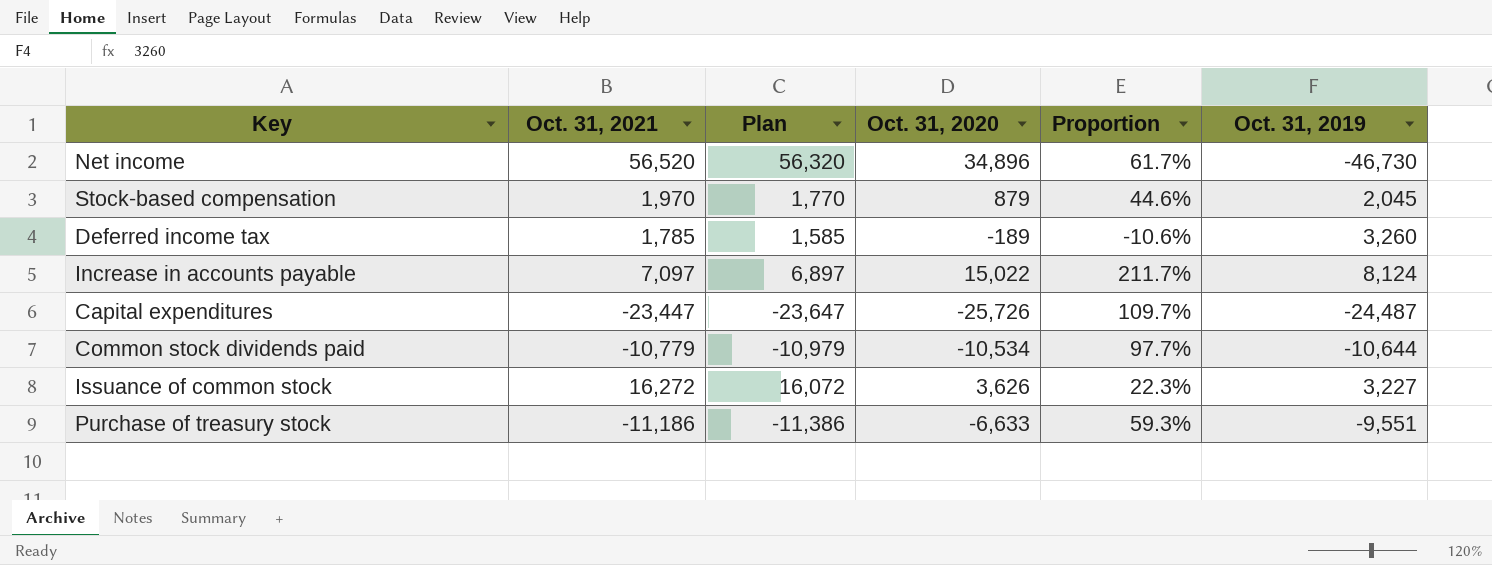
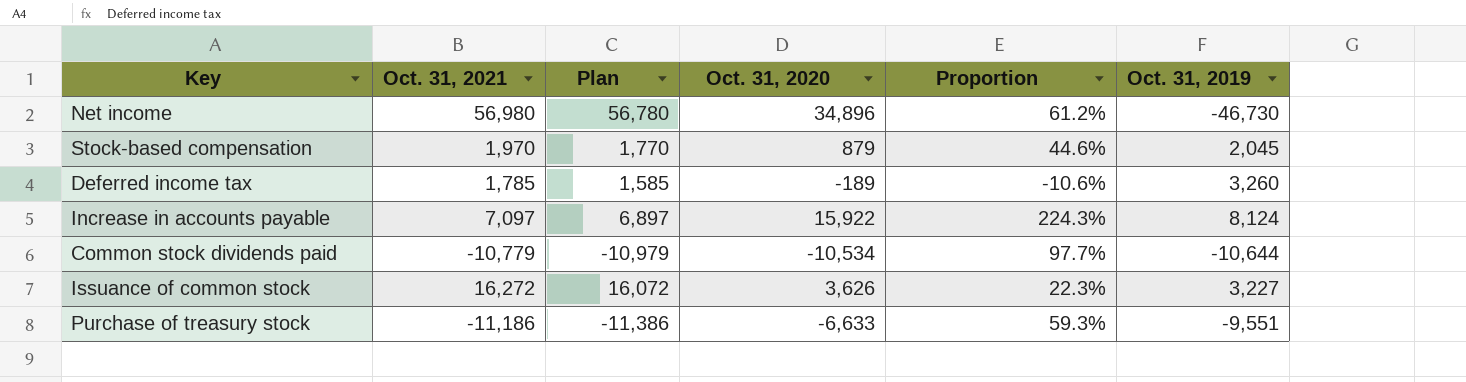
row Capital expenditures: -23,447 | -23,647 | -25,726 | 109.7% | -24,487 -> none
Net income | Oct. 31, 2021: 56,520 -> 56,980
Net income | Plan: 56,320 -> 56,780
Net income | Proportion: 61.7% -> 61.2%
Increase in accounts payable | Oct. 31, 2020: 15,022 -> 15,922
Increase in accounts payable | Proportion: 211.7% -> 224.3%

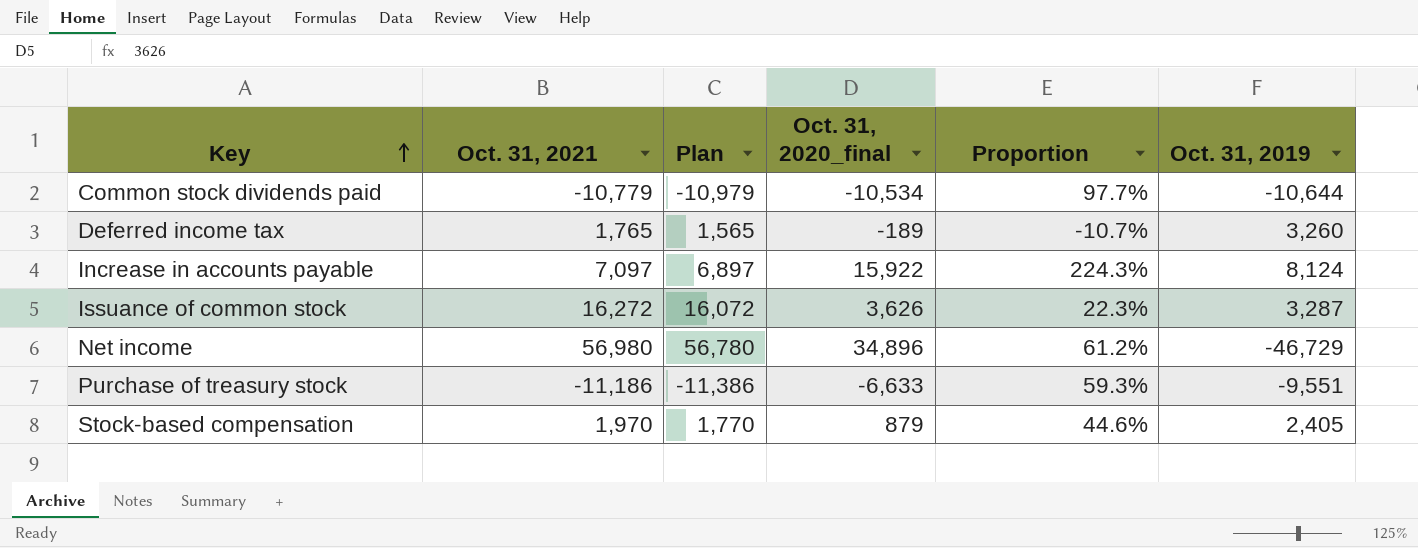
row order: none -> Key ascending
column name: Oct. 31, 2020 -> Oct. 31, 2020_final
Deferred income tax | Oct. 31, 2021: 1,785 -> 1,765
Deferred income tax | Plan: 1,585 -> 1,565
Deferred income tax | Proportion: -10.6% -> -10.7%
Issuance of common stock | Oct. 31, 2019: 3,227 -> 3,287
Net income | Oct. 31, 2019: -46,730 -> -46,729
Stock-based compensation | Oct. 31, 2019: 2,045 -> 2,405

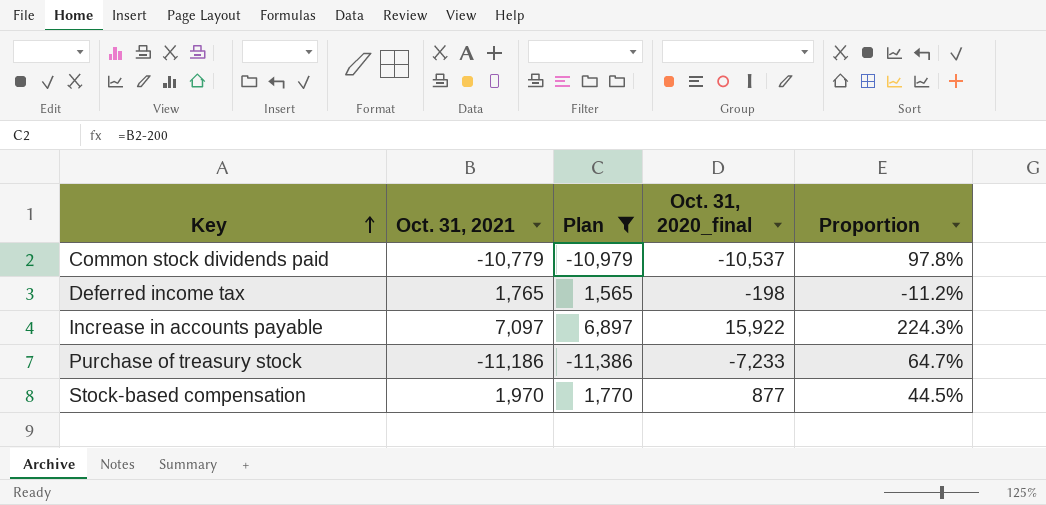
filter: none -> Plan <= 6,897
column Oct. 31, 2019 | position: 6 -> none
Common stock dividends paid | Oct. 31, 2020_final: -10,534 -> -10,537
Common stock dividends paid | Proportion: 97.7% -> 97.8%
Deferred income tax | Oct. 31, 2020_final: -189 -> -198
Deferred income tax | Proportion: -10.7% -> -11.2%
Purchase of treasury stock | Oct. 31, 2020_final: -6,633 -> -7,233
Purchase of treasury stock | Proportion: 59.3% -> 64.7%
Stock-based compensation | Oct. 31, 2020_final: 879 -> 877
Stock-based compensation | Proportion: 44.6% -> 44.5%

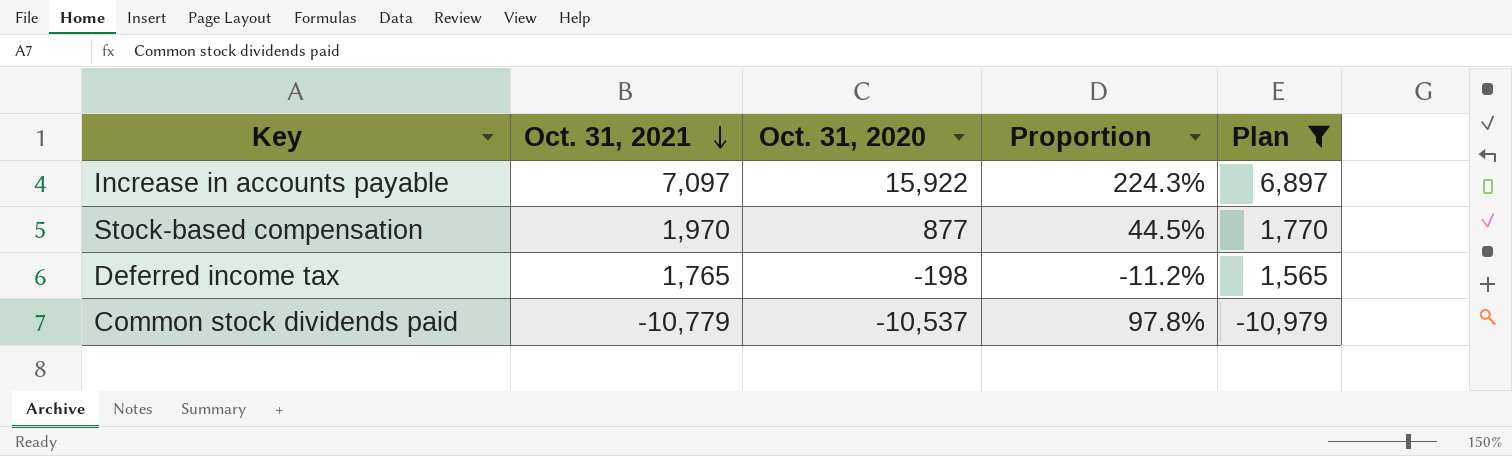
row order: Key ascending -> Oct. 31, 2021 descending
column name: Oct. 31, 2020_final -> Oct. 31, 2020
column Plan | position: 3 -> 5
row Purchase of treasury stock: -11,186 | -11,386 | -7,233 | 64.7% -> none

